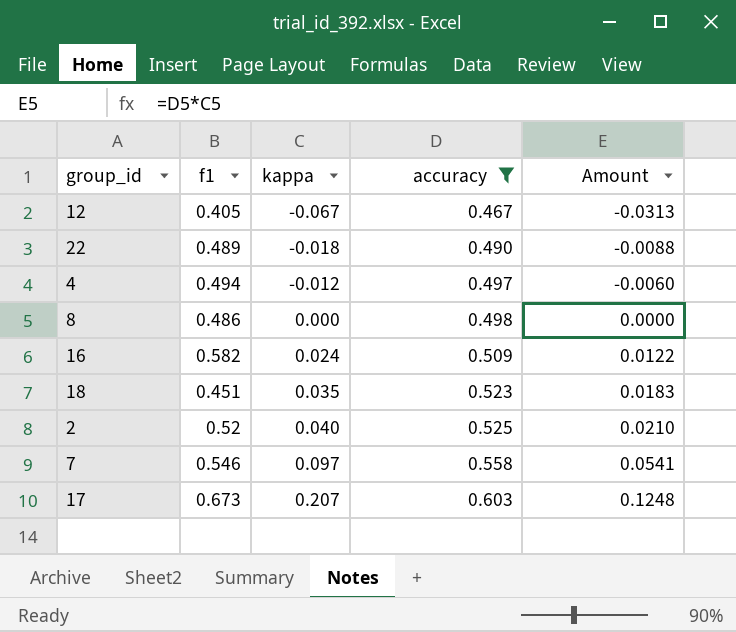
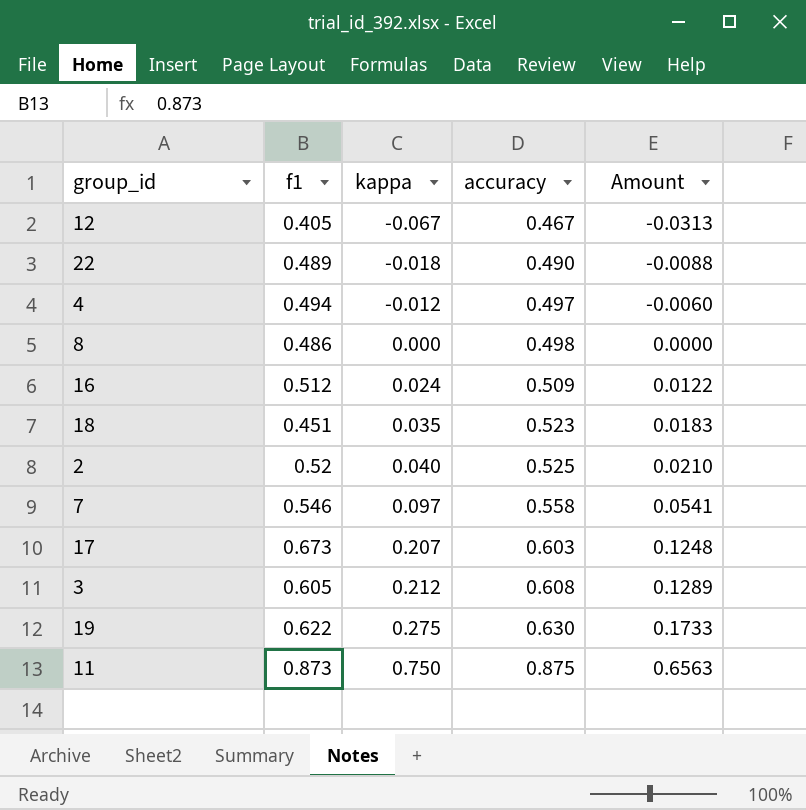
filter: accuracy <= 0.603 -> none
16 | f1: 0.582 -> 0.512

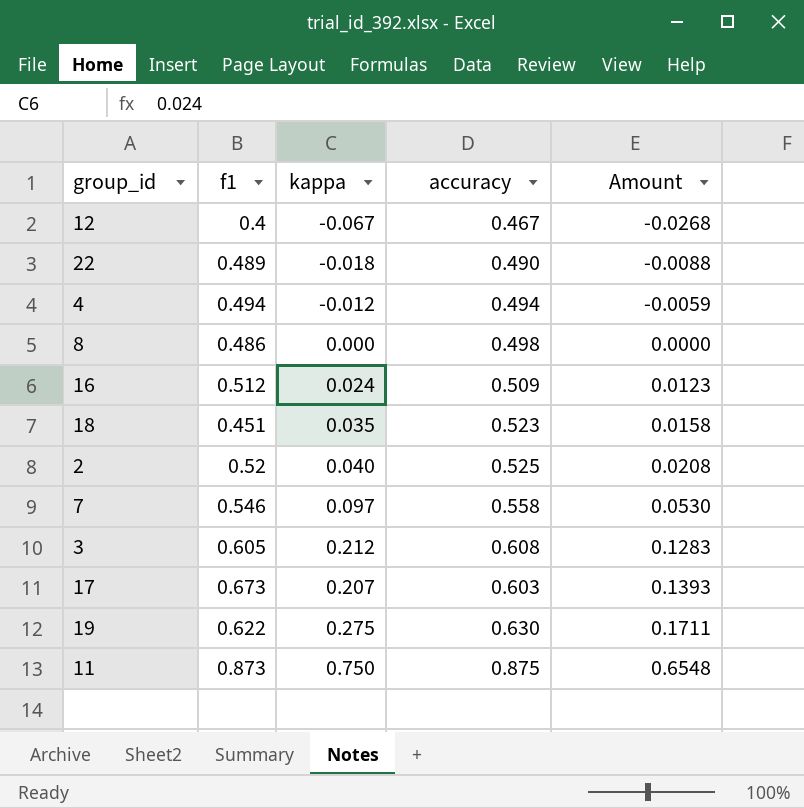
row order: kappa ascending -> Amount ascending
column Amount | formula: [kappa] * [accuracy] -> [f1] * [kappa]
12 | f1: 0.405 -> 0.4
4 | accuracy: 0.497 -> 0.494

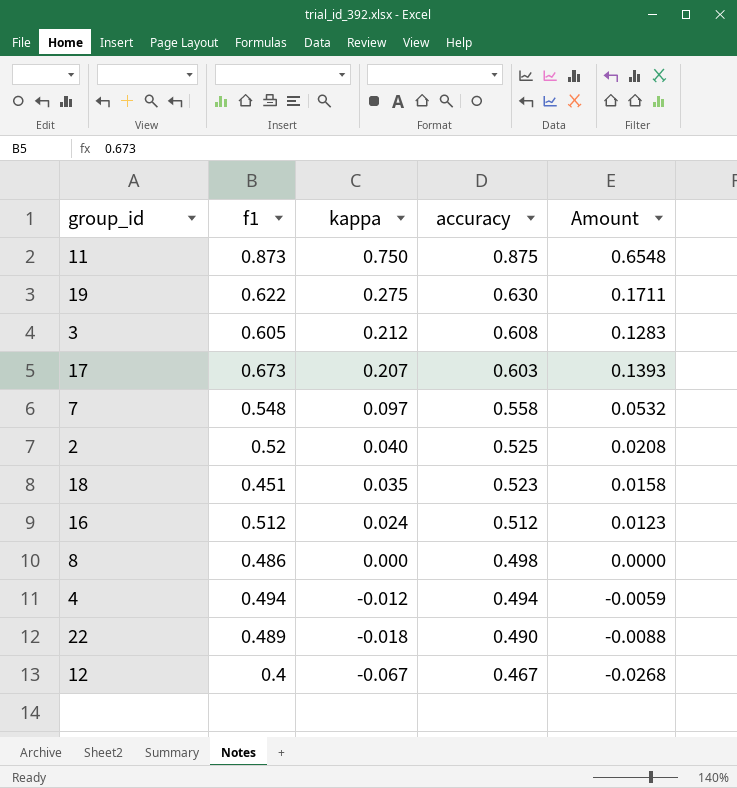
row order: Amount ascending -> kappa descending
7 | f1: 0.546 -> 0.548
7 | Amount: 0.0530 -> 0.0532
16 | accuracy: 0.509 -> 0.512

